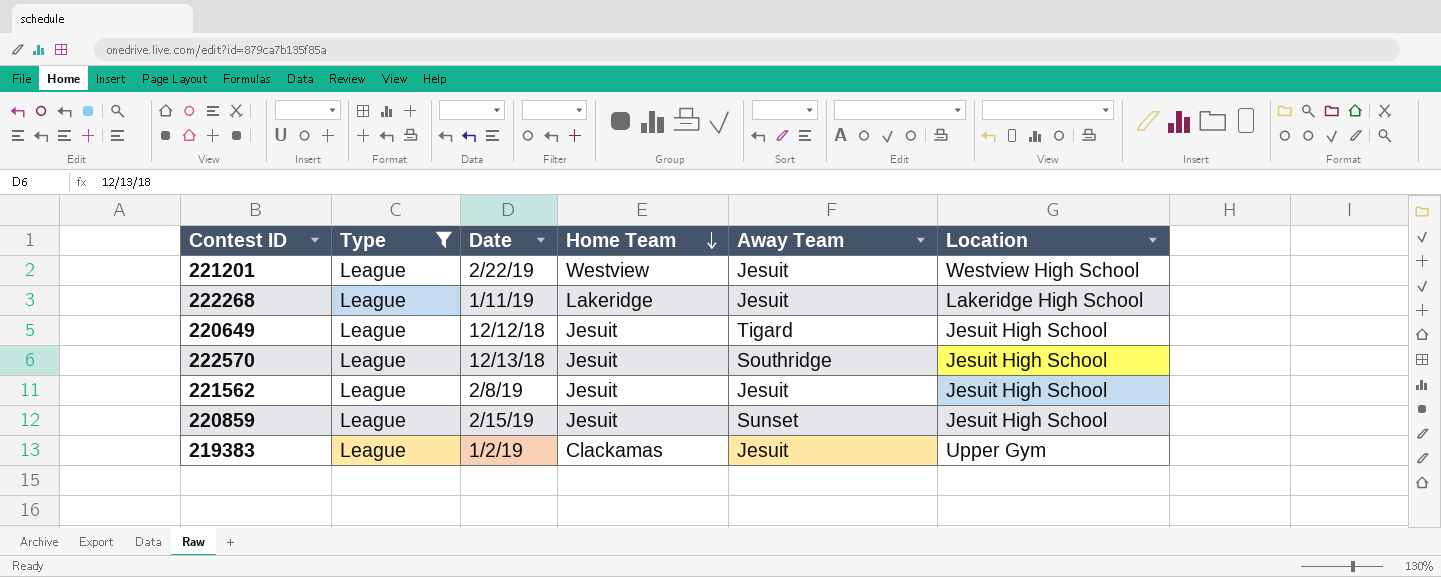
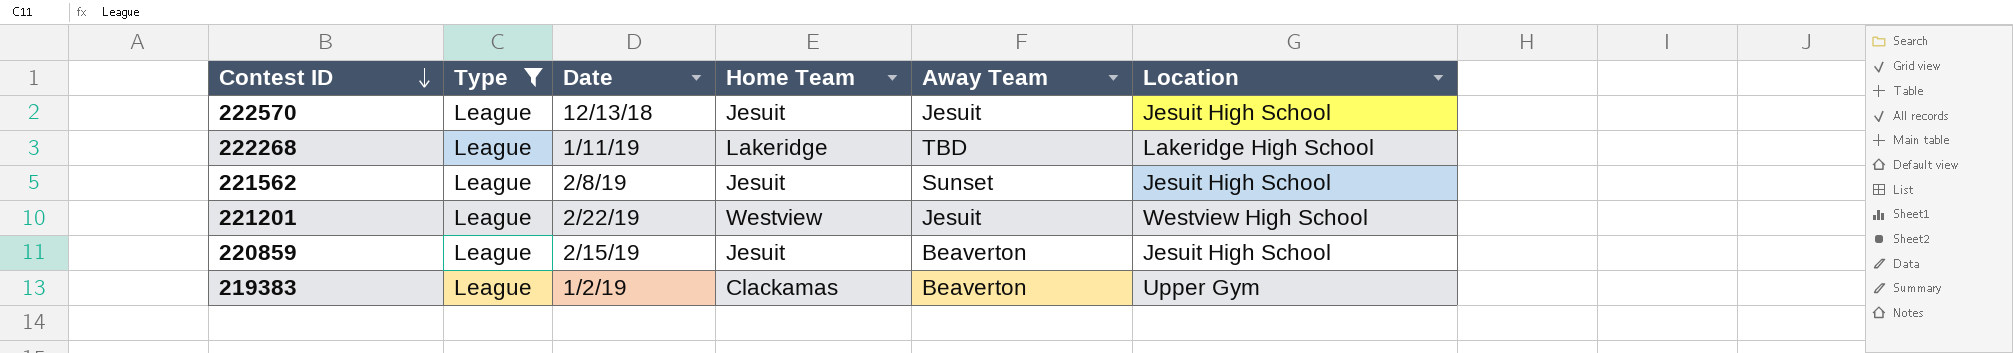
row order: Home Team descending -> Contest ID descending
row 220649: League | 12/12/18 | Jesuit | Tigard | Jesuit High School -> none
222570 | Away Team: Southridge -> Jesuit
222268 | Away Team: Jesuit -> TBD
221562 | Away Team: Jesuit -> Sunset
220859 | Away Team: Sunset -> Beaverton
219383 | Away Team: Jesuit -> Beaverton

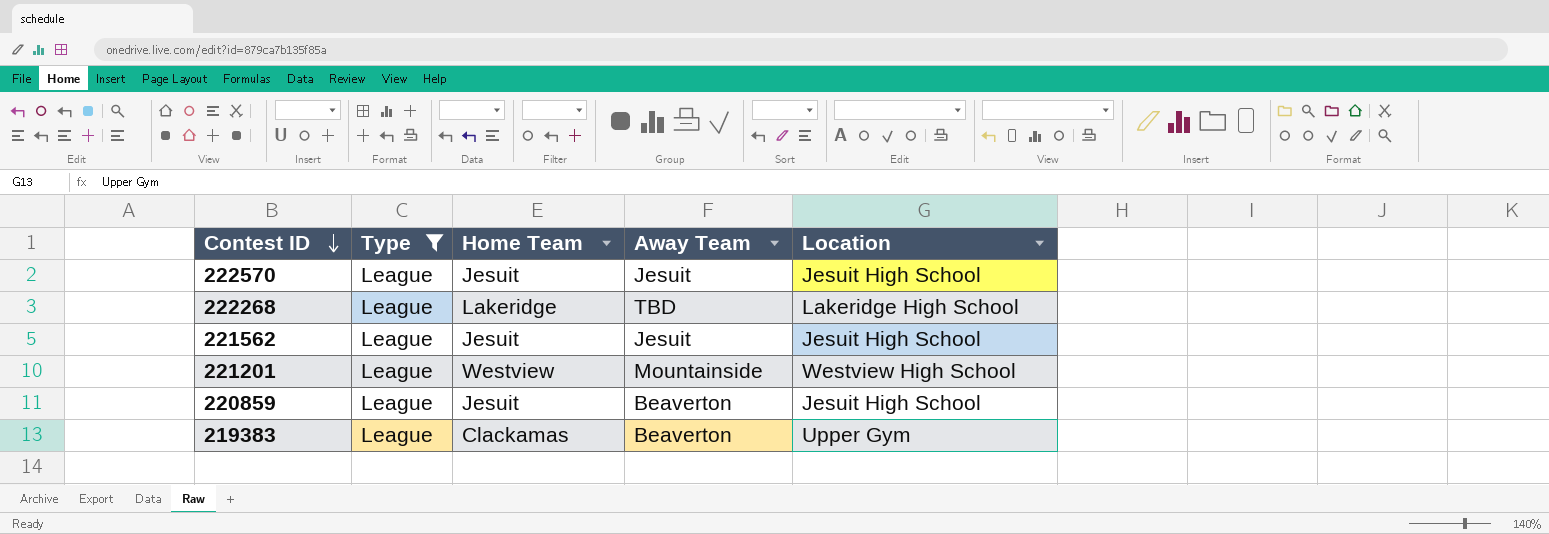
column Date | position: 3 -> none
221562 | Away Team: Sunset -> Jesuit
221201 | Away Team: Jesuit -> Mountainside

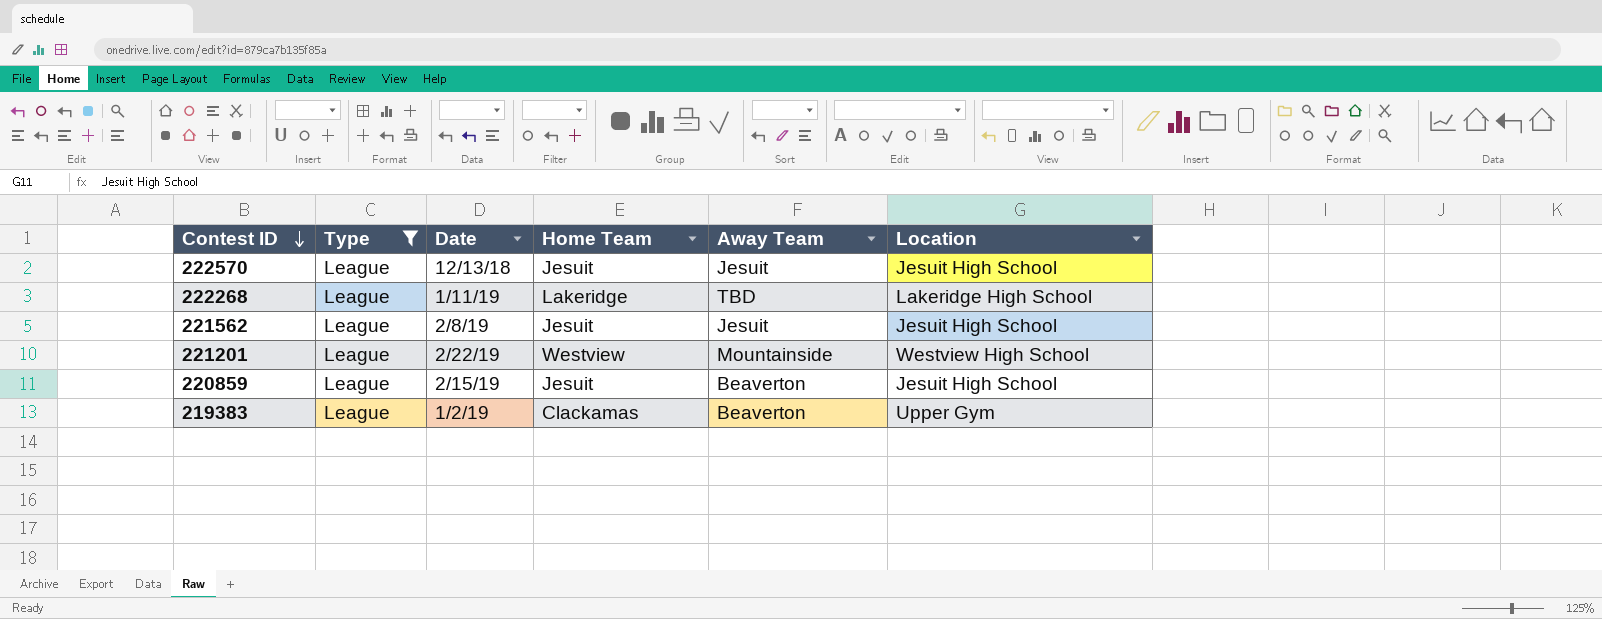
column Date | position: none -> 3

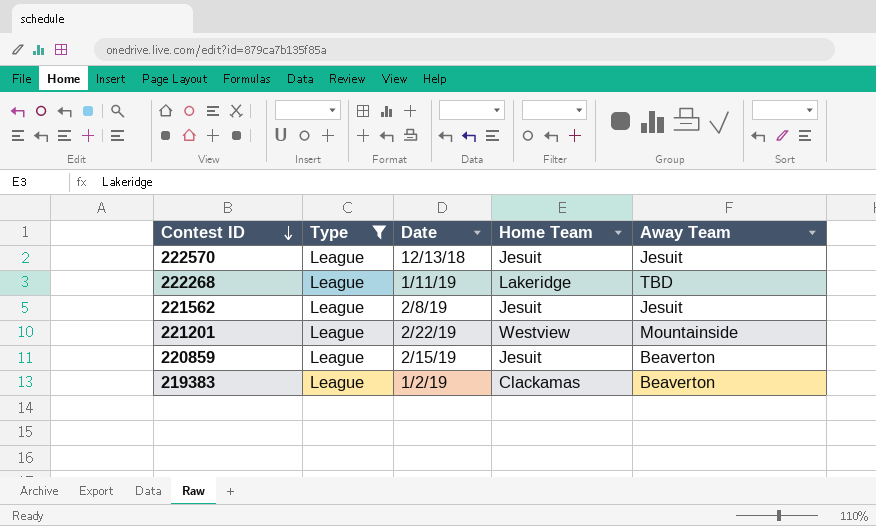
column Location | position: 6 -> none

